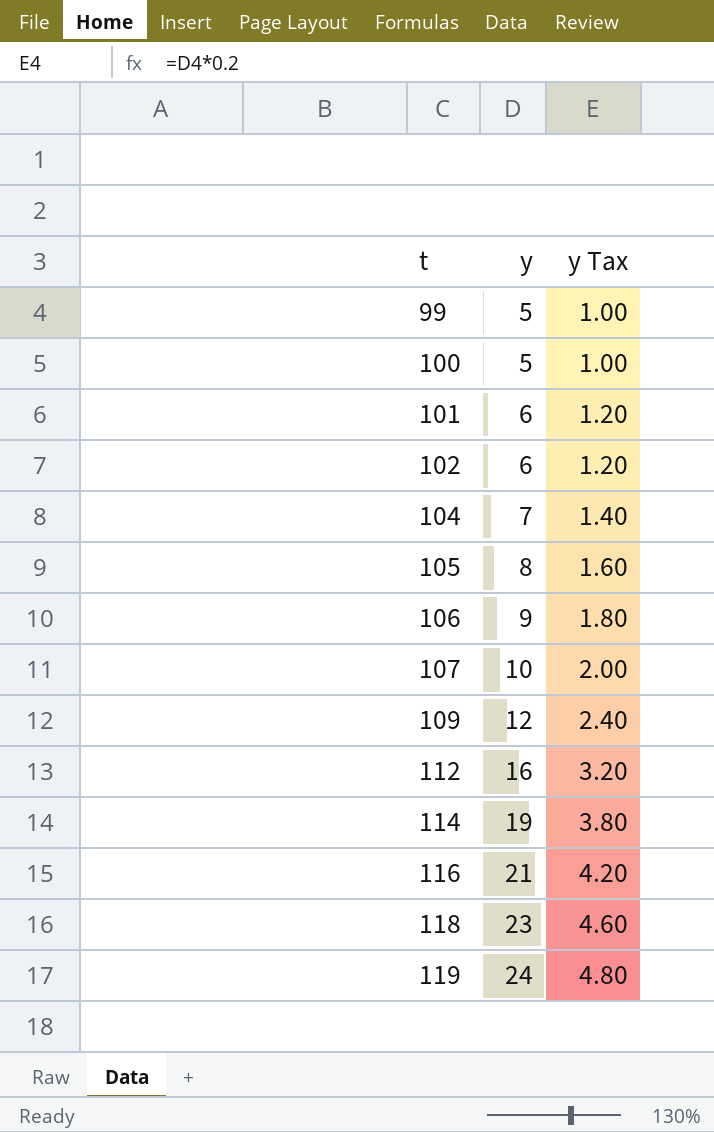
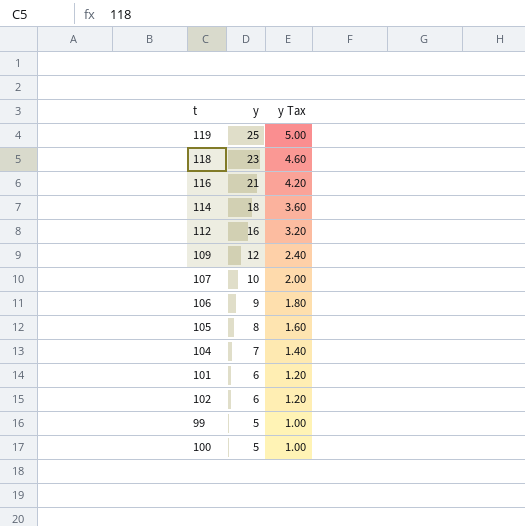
row order: t ascending -> y descending
119 | y: 24 -> 25
119 | y Tax: 4.80 -> 5.00
114 | y: 19 -> 18
114 | y Tax: 3.80 -> 3.60

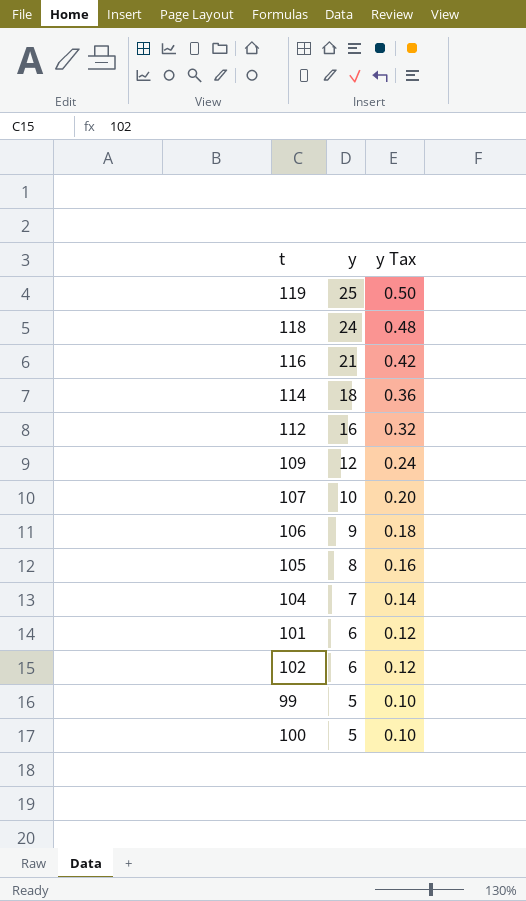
column y Tax | formula: [y] * 0.2 -> [y] * 0.02
118 | y: 23 -> 24

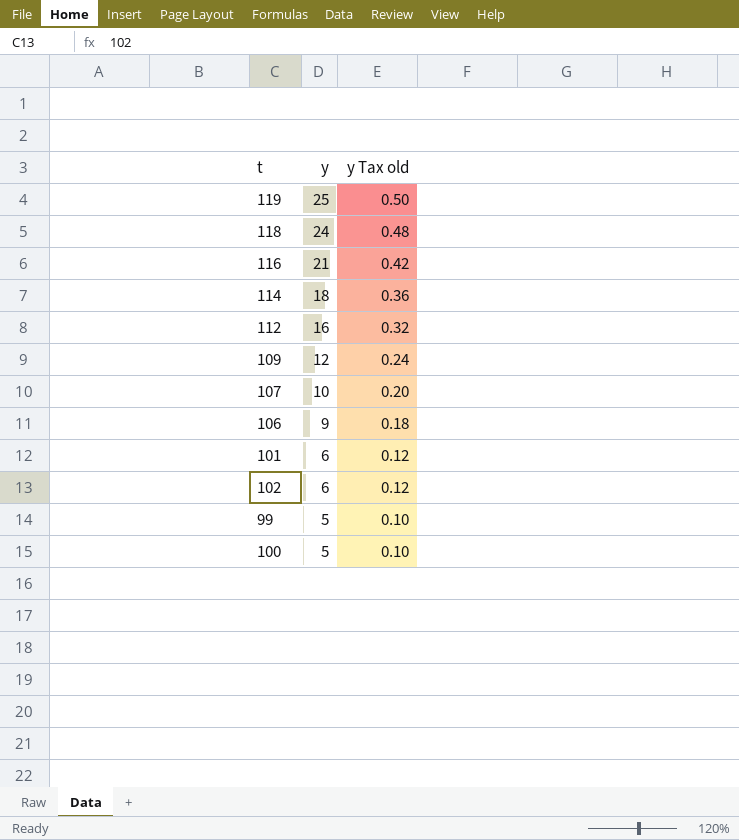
column name: y Tax -> y Tax old
row 105: 8 | 0.16 -> none
row 104: 7 | 0.14 -> none

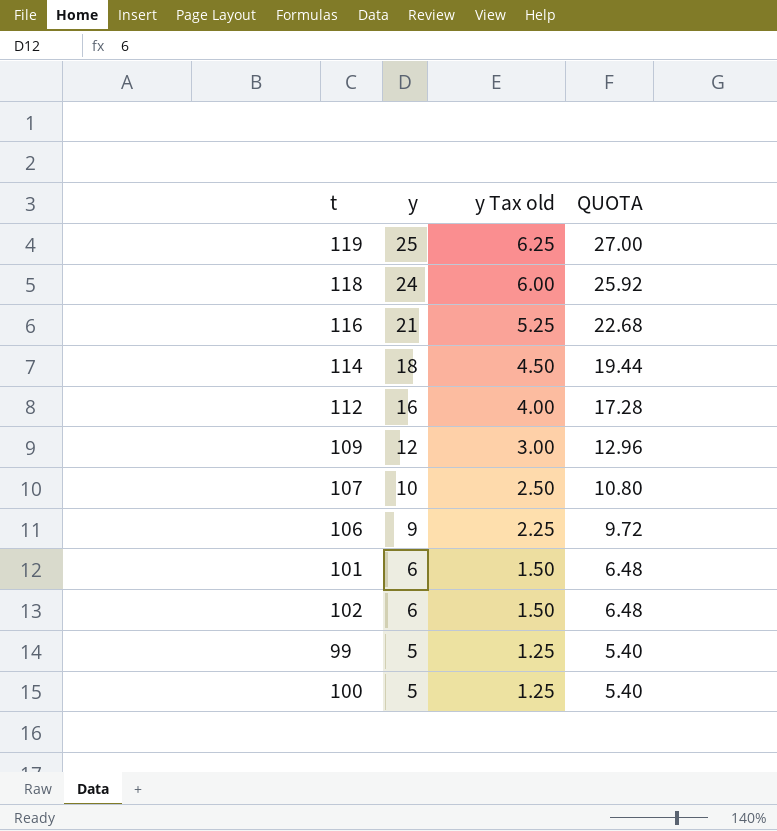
column y Tax old | formula: [y] * 0.02 -> [y] * 0.25
column QUOTA | formula: none -> [y] * 1.08

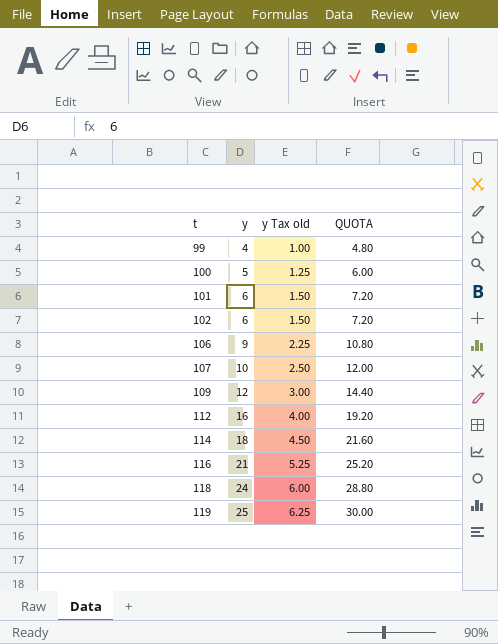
row order: y descending -> t ascending
column QUOTA | formula: [y] * 1.08 -> [y] * 1.2
99 | y: 5 -> 4
99 | y Tax old: 1.25 -> 1.00

